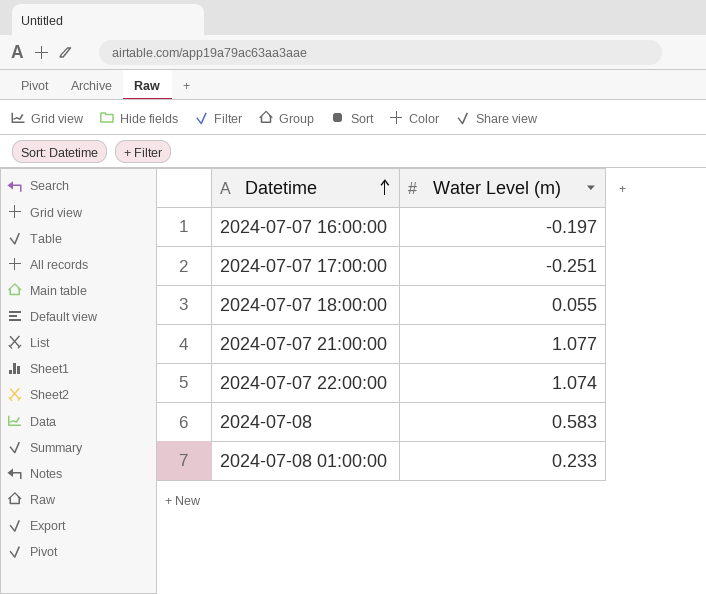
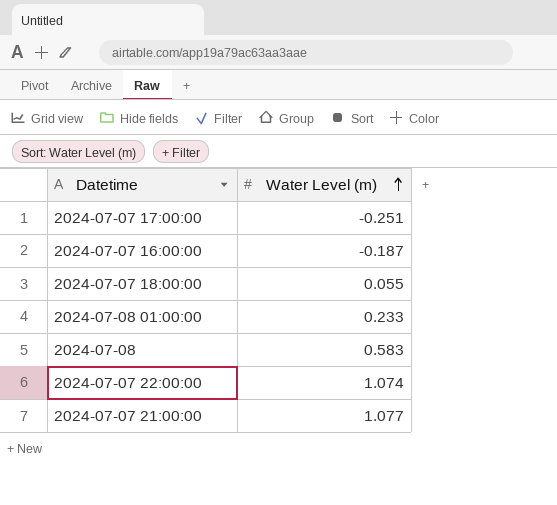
row order: Datetime ascending -> Water Level (m) ascending
2024-07-07 16:00:00 | Water Level (m): -0.197 -> -0.187

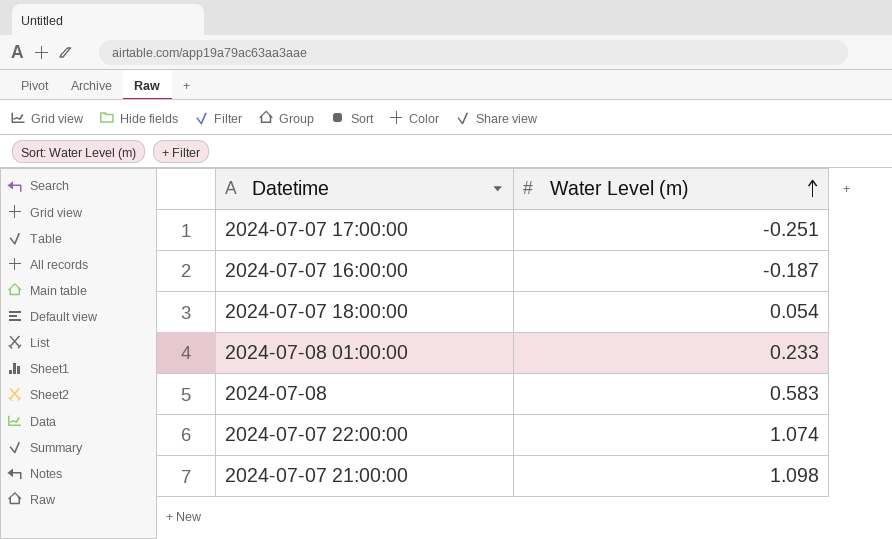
2024-07-07 18:00:00 | Water Level (m): 0.055 -> 0.054
2024-07-07 21:00:00 | Water Level (m): 1.077 -> 1.098

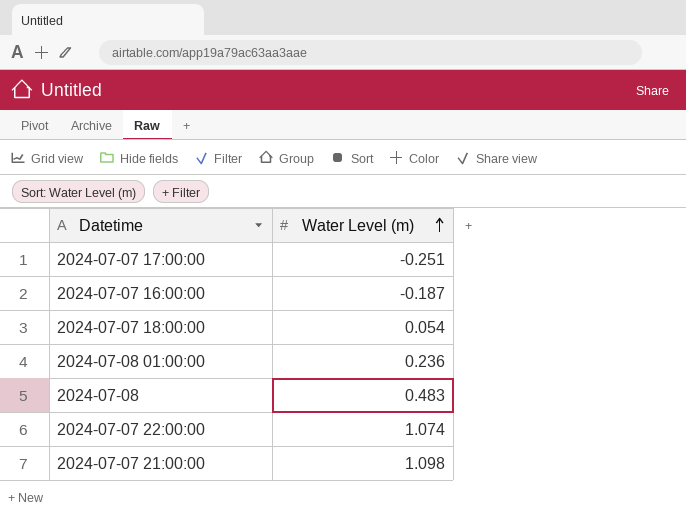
2024-07-08 01:00:00 | Water Level (m): 0.233 -> 0.236
2024-07-08 | Water Level (m): 0.583 -> 0.483

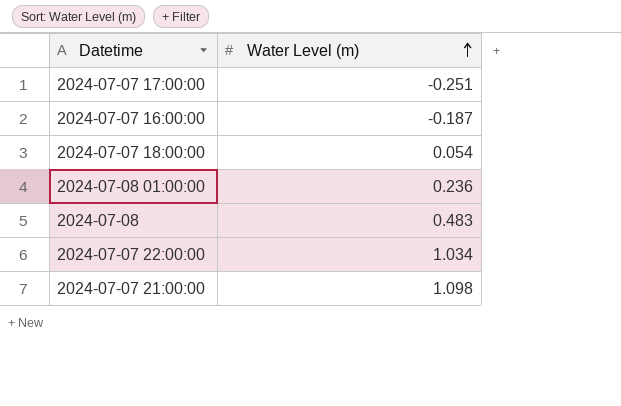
2024-07-07 22:00:00 | Water Level (m): 1.074 -> 1.034

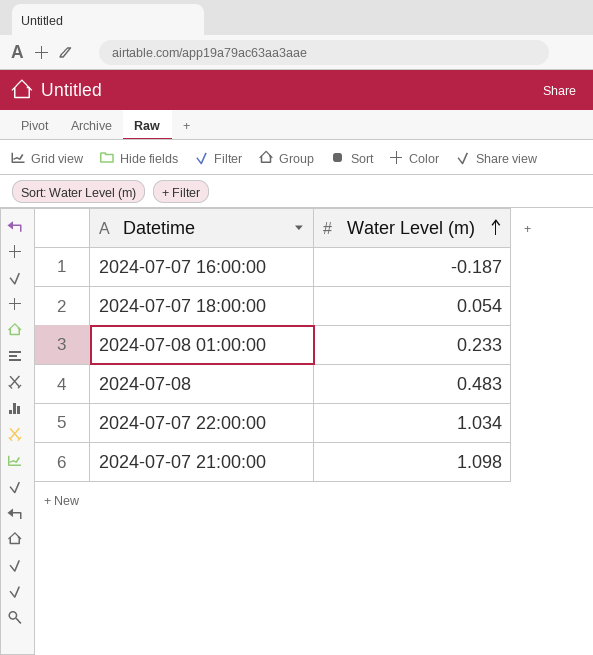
row 2024-07-07 17:00:00: -0.251 -> none
2024-07-08 01:00:00 | Water Level (m): 0.236 -> 0.233

